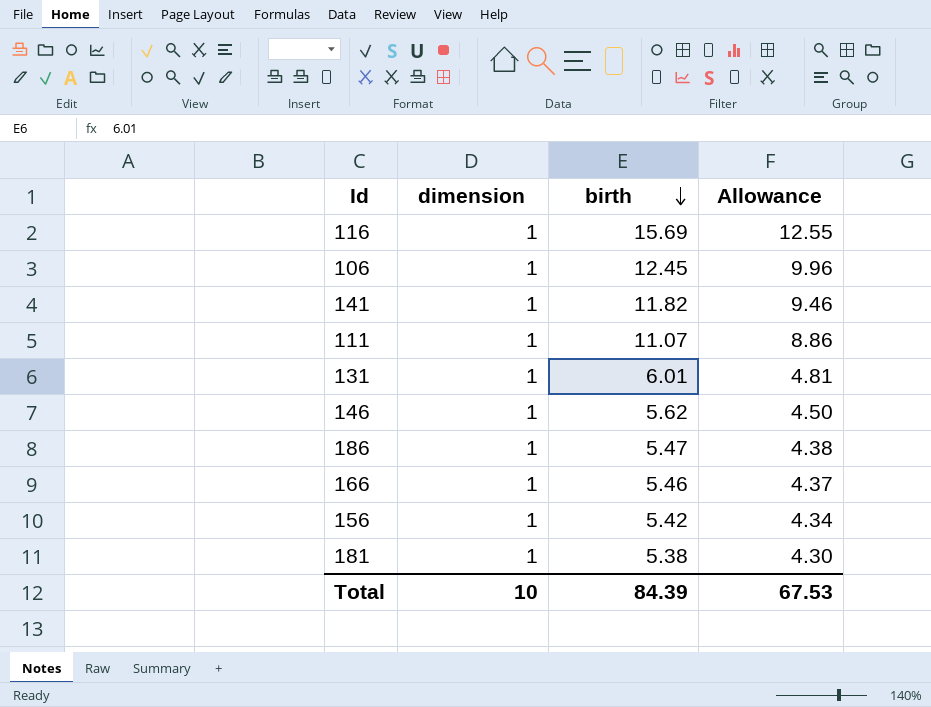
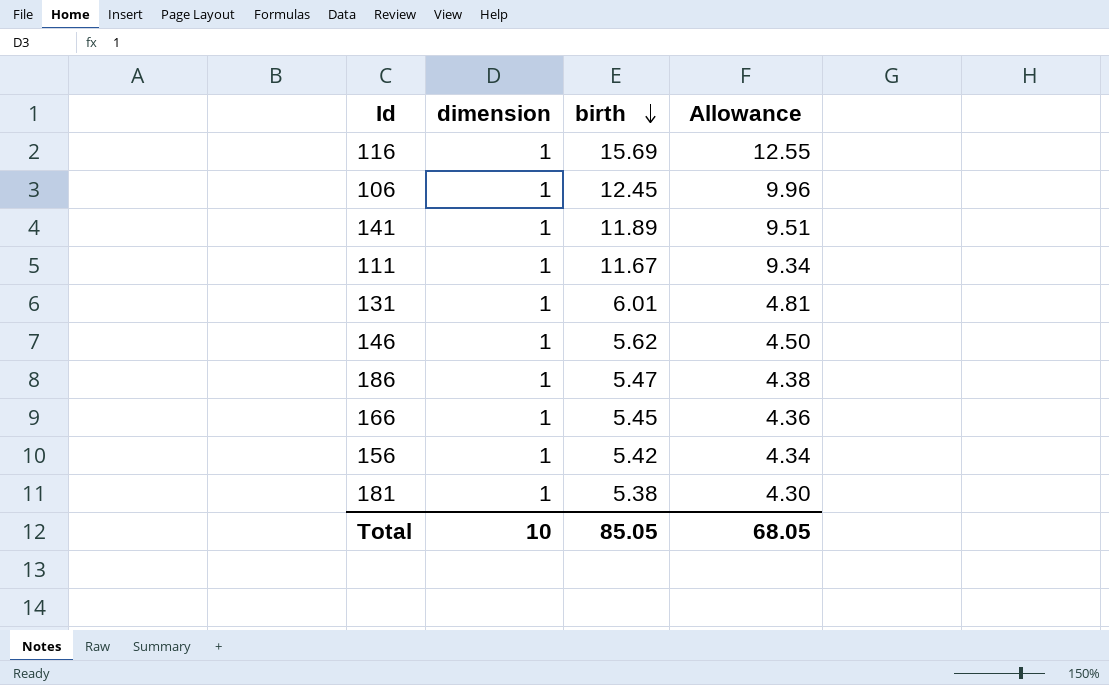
141 | birth: 11.82 -> 11.89
141 | Allowance: 9.46 -> 9.51
111 | birth: 11.07 -> 11.67
111 | Allowance: 8.86 -> 9.34
166 | birth: 5.46 -> 5.45
166 | Allowance: 4.37 -> 4.36
Total | birth: 84.39 -> 85.05
Total | Allowance: 67.53 -> 68.05

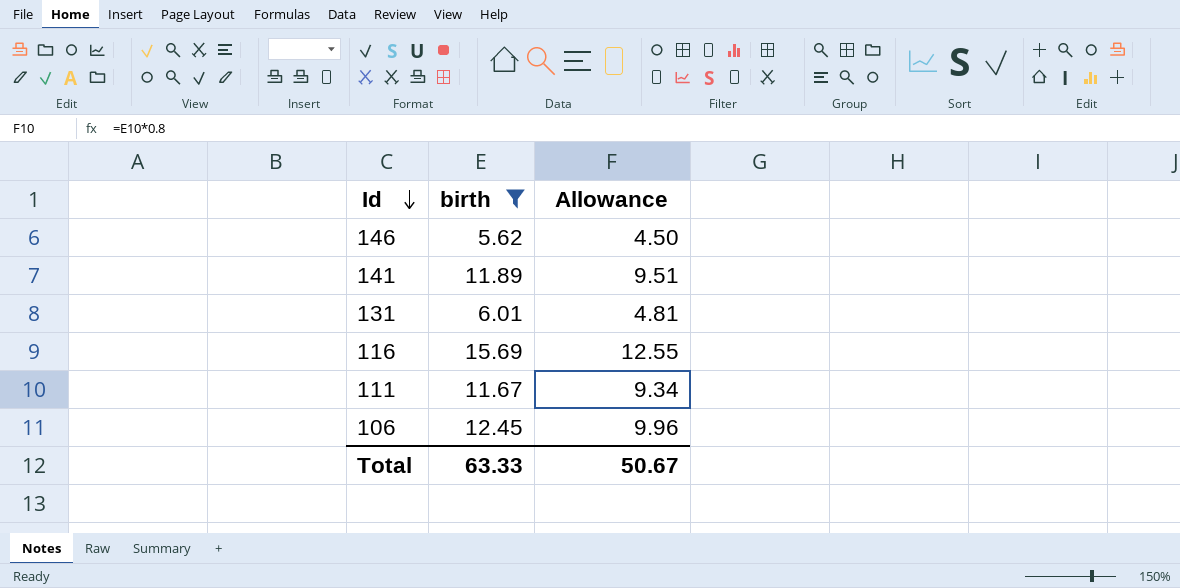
filter: none -> birth >= 5.62
row order: birth descending -> Id descending
column dimension | position: 2 -> none
Total | birth: 85.05 -> 63.33
Total | Allowance: 68.05 -> 50.67

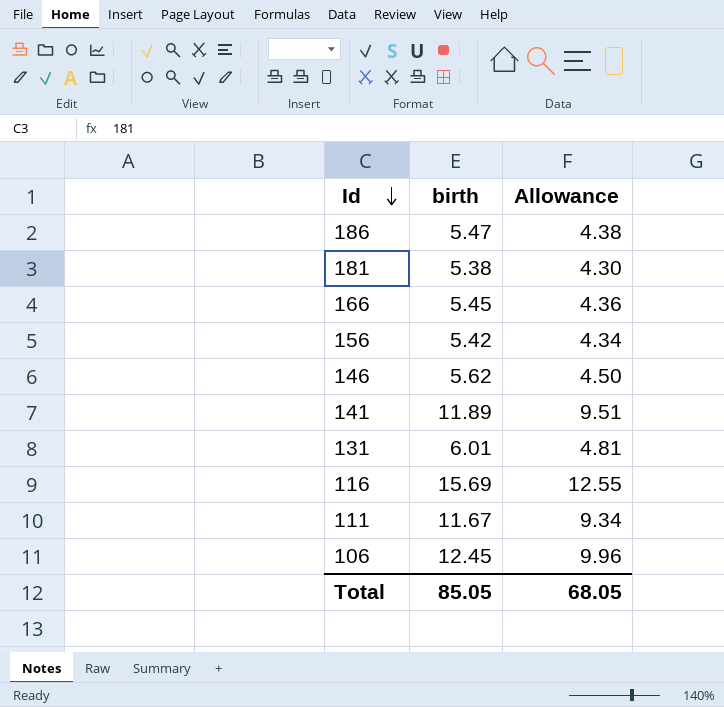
filter: birth >= 5.62 -> none
Total | birth: 63.33 -> 85.05
Total | Allowance: 50.67 -> 68.05

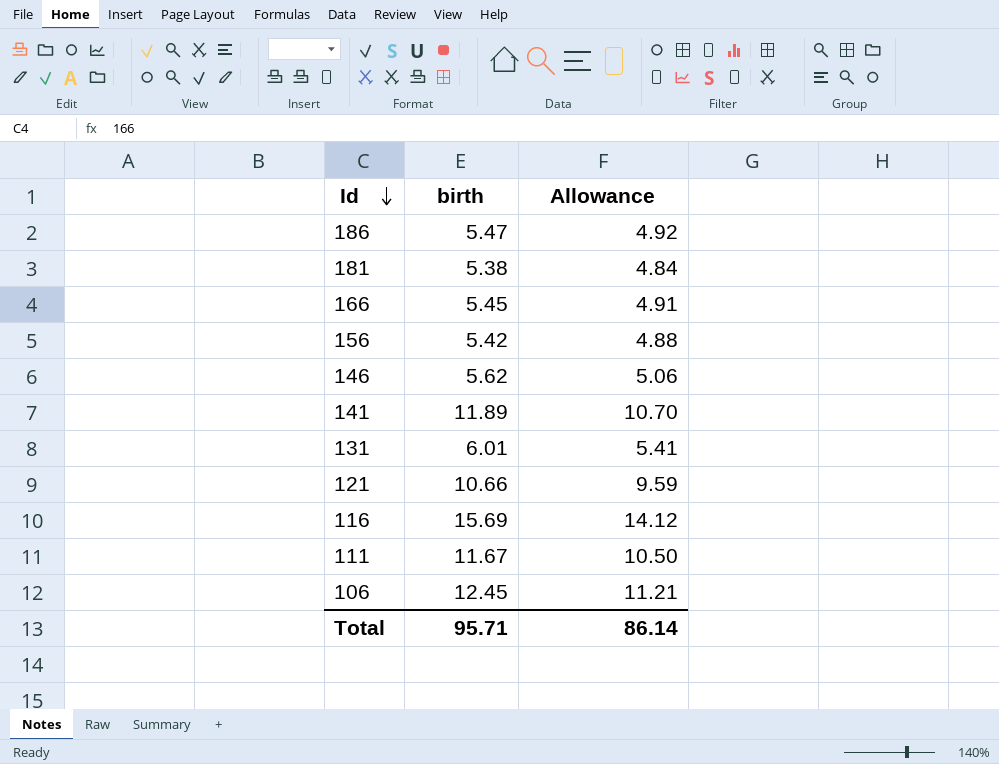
column Allowance | formula: [birth] * 0.8 -> [birth] * 0.9
row 121: none -> 10.66 | 9.59
Total | birth: 85.05 -> 95.71
Total | Allowance: 68.05 -> 86.14

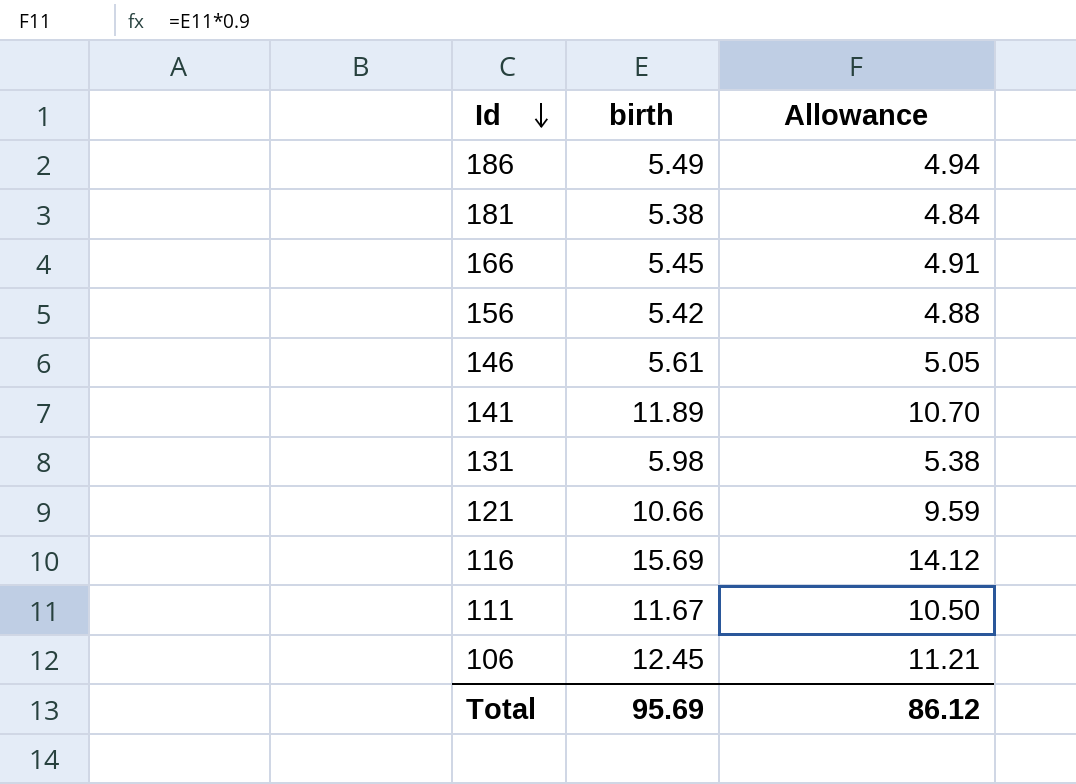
186 | birth: 5.47 -> 5.49
186 | Allowance: 4.92 -> 4.94
146 | birth: 5.62 -> 5.61
146 | Allowance: 5.06 -> 5.05
131 | birth: 6.01 -> 5.98
131 | Allowance: 5.41 -> 5.38
Total | birth: 95.71 -> 95.69
Total | Allowance: 86.14 -> 86.12

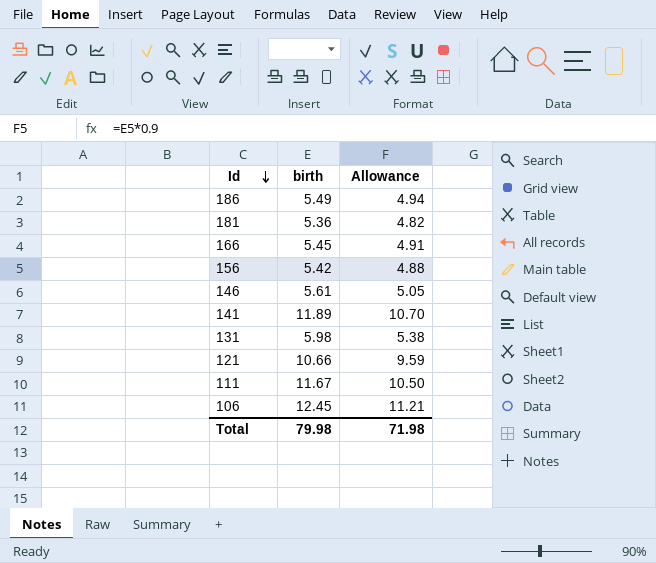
row 116: 15.69 | 14.12 -> none
181 | birth: 5.38 -> 5.36
181 | Allowance: 4.84 -> 4.82
Total | birth: 95.69 -> 79.98
Total | Allowance: 86.12 -> 71.98

